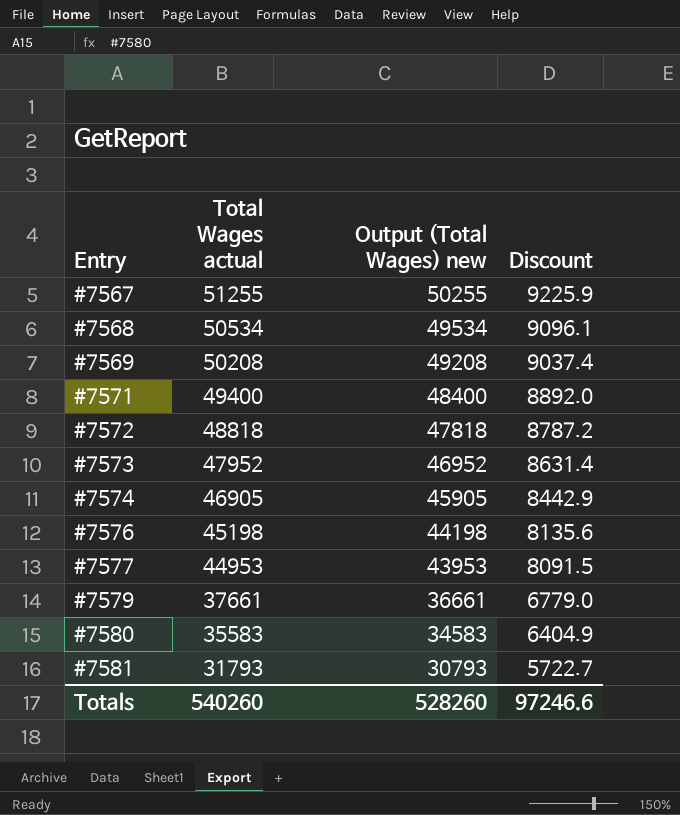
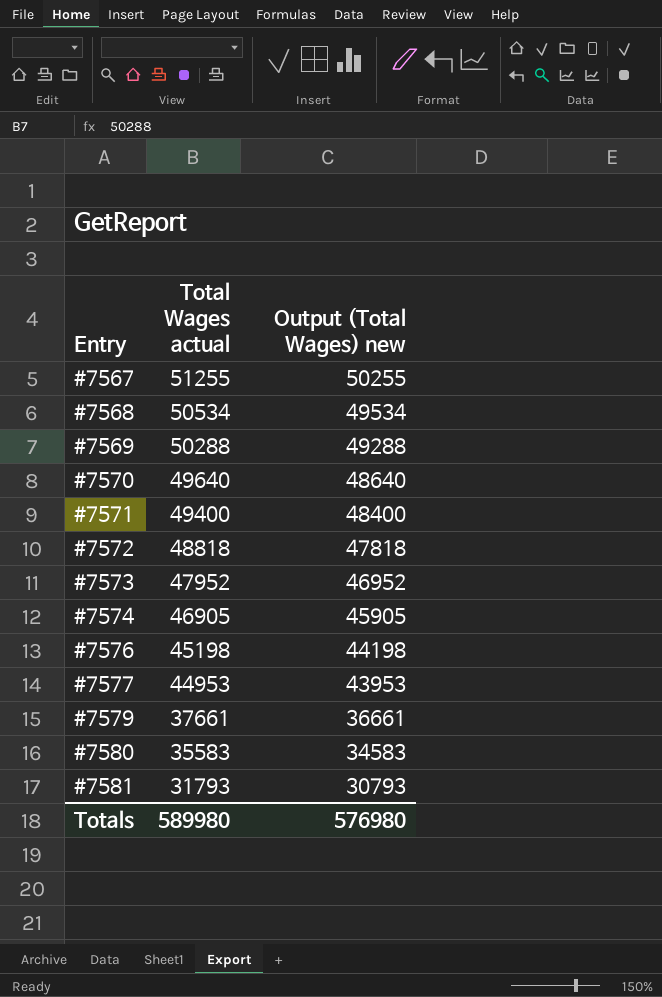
column Discount | formula: [Total Wages actual] * 0.18 -> none
#7569 | Total Wages actual: 50208 -> 50288
#7569 | Output (Total Wages) new: 49208 -> 49288
row #7570: none -> 49640 | 48640
Totals | Total Wages actual: 540260 -> 589980
Totals | Output (Total Wages) new: 528260 -> 576980

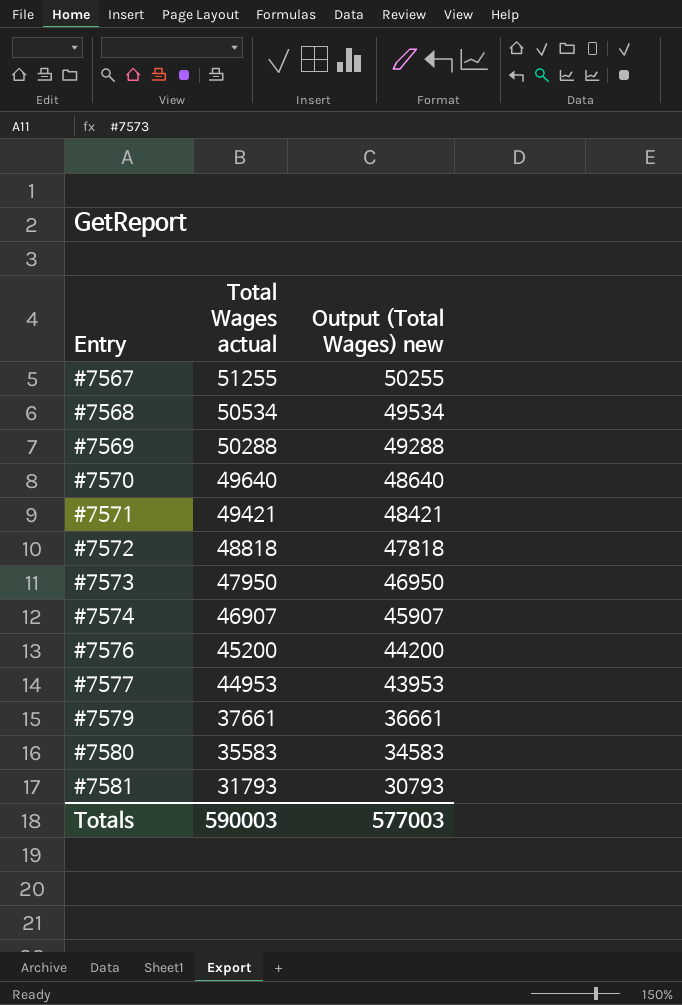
#7571 | Total Wages actual: 49400 -> 49421
#7571 | Output (Total Wages) new: 48400 -> 48421
#7573 | Total Wages actual: 47952 -> 47950
#7573 | Output (Total Wages) new: 46952 -> 46950
#7574 | Total Wages actual: 46905 -> 46907
#7574 | Output (Total Wages) new: 45905 -> 45907
#7576 | Total Wages actual: 45198 -> 45200
#7576 | Output (Total Wages) new: 44198 -> 44200
Totals | Total Wages actual: 589980 -> 590003
Totals | Output (Total Wages) new: 576980 -> 577003

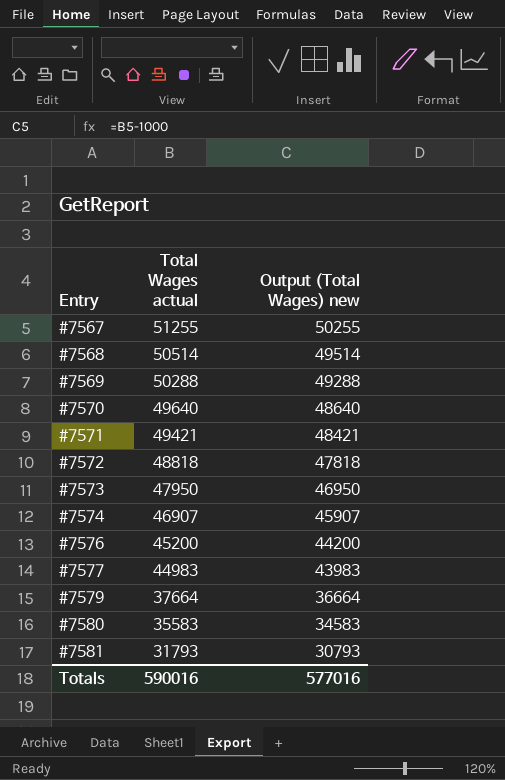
#7568 | Total Wages actual: 50534 -> 50514
#7568 | Output (Total Wages) new: 49534 -> 49514
#7577 | Total Wages actual: 44953 -> 44983
#7577 | Output (Total Wages) new: 43953 -> 43983
#7579 | Total Wages actual: 37661 -> 37664
#7579 | Output (Total Wages) new: 36661 -> 36664
Totals | Total Wages actual: 590003 -> 590016
Totals | Output (Total Wages) new: 577003 -> 577016

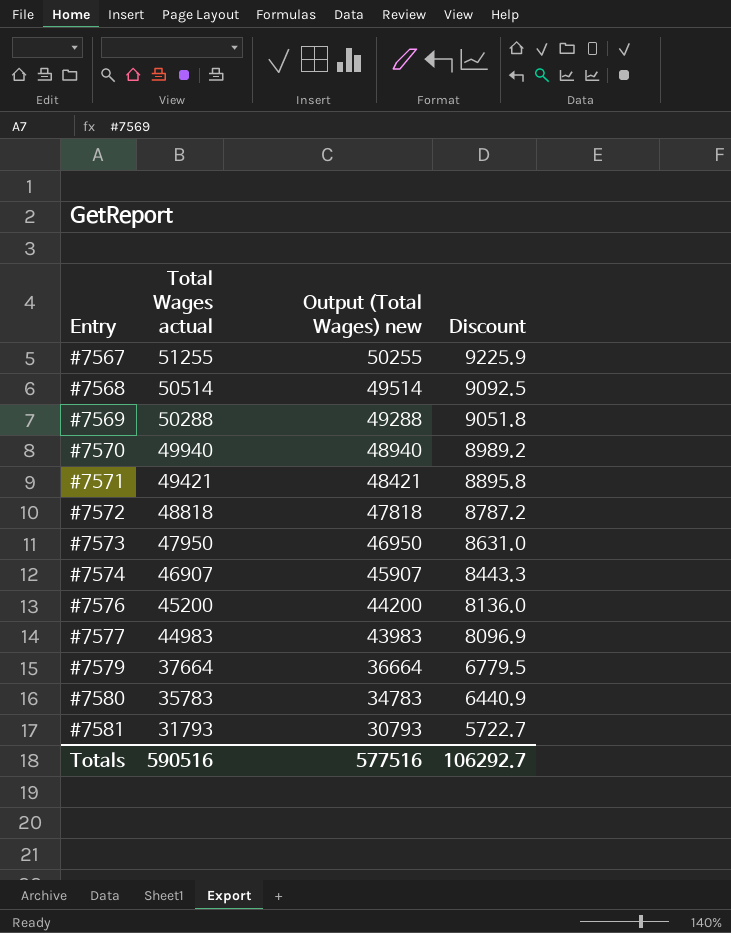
column Discount | formula: none -> [Total Wages actual] * 0.18
#7570 | Total Wages actual: 49640 -> 49940
#7570 | Output (Total Wages) new: 48640 -> 48940
#7580 | Total Wages actual: 35583 -> 35783
#7580 | Output (Total Wages) new: 34583 -> 34783
Totals | Total Wages actual: 590016 -> 590516
Totals | Output (Total Wages) new: 577016 -> 577516

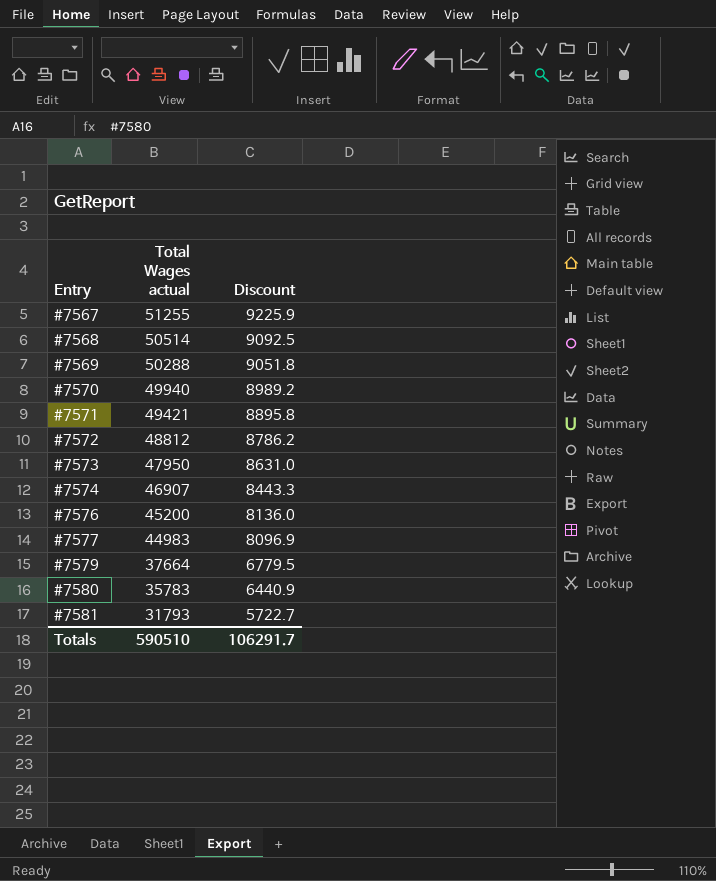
column Output (Total Wages) new | formula: [Total Wages actual] - 1000 -> none
#7572 | Total Wages actual: 48818 -> 48812
#7572 | Discount: 8787.2 -> 8786.2
Totals | Total Wages actual: 590516 -> 590510
Totals | Discount: 106292.7 -> 106291.7

